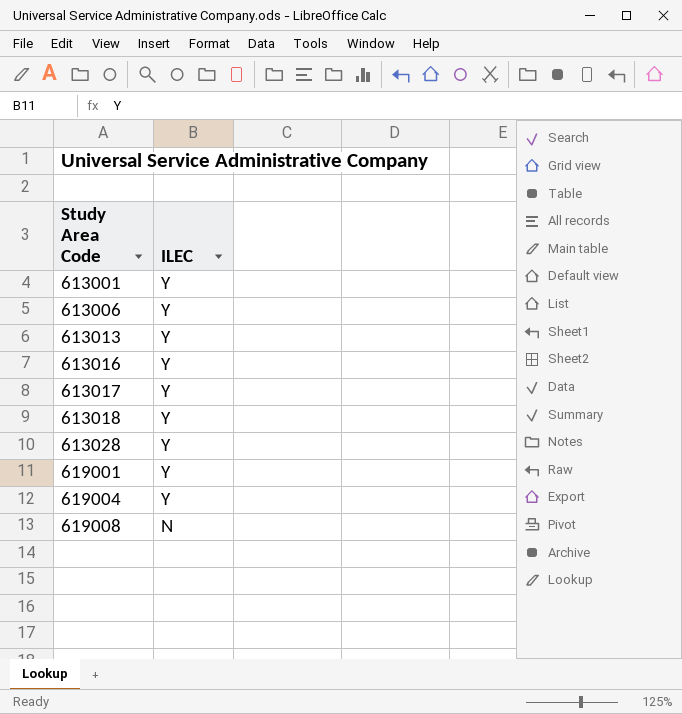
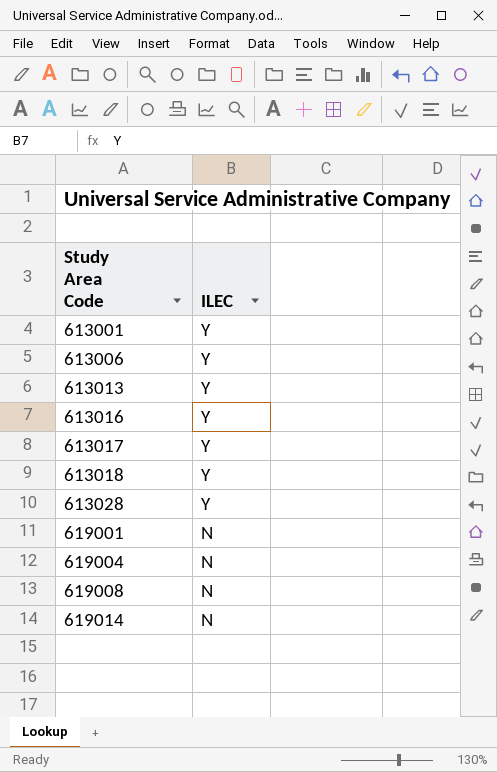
619001 | ILEC: Y -> N
619004 | ILEC: Y -> N
row 619014: none -> N

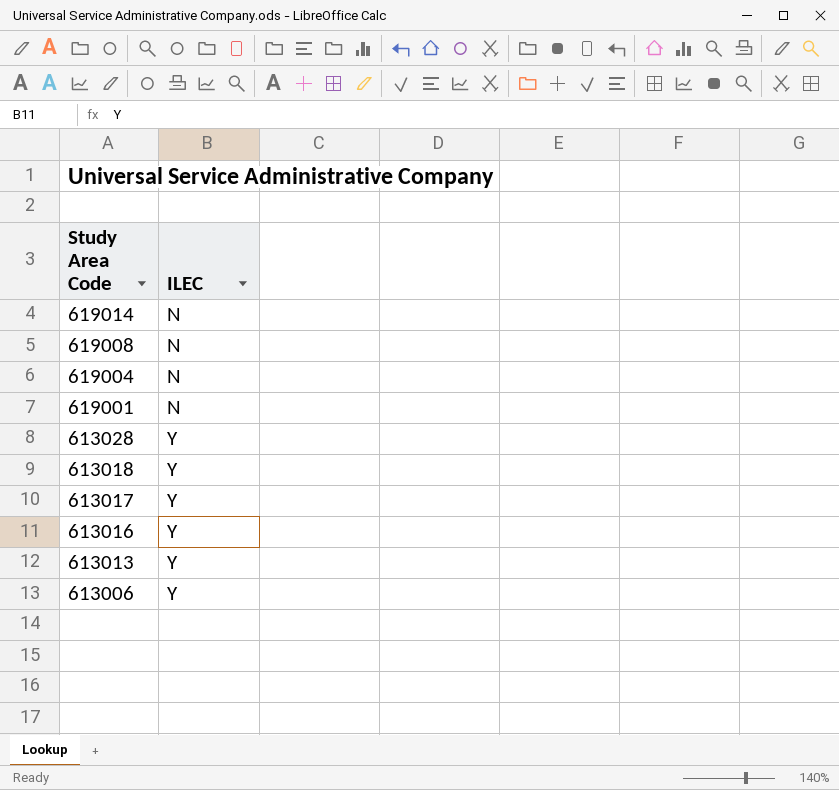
row order: Study Area Code ascending -> Study Area Code descending
row 613001: Y -> none

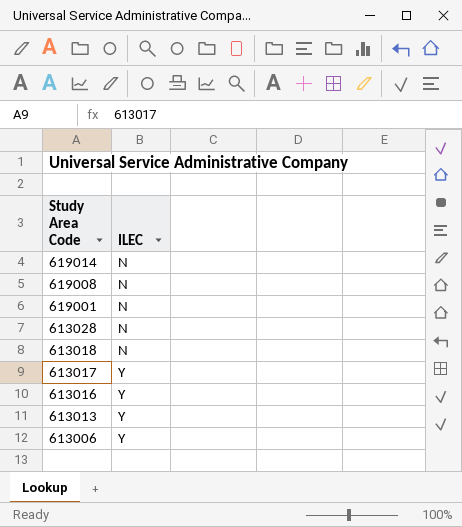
row 619004: N -> none
613028 | ILEC: Y -> N
613018 | ILEC: Y -> N

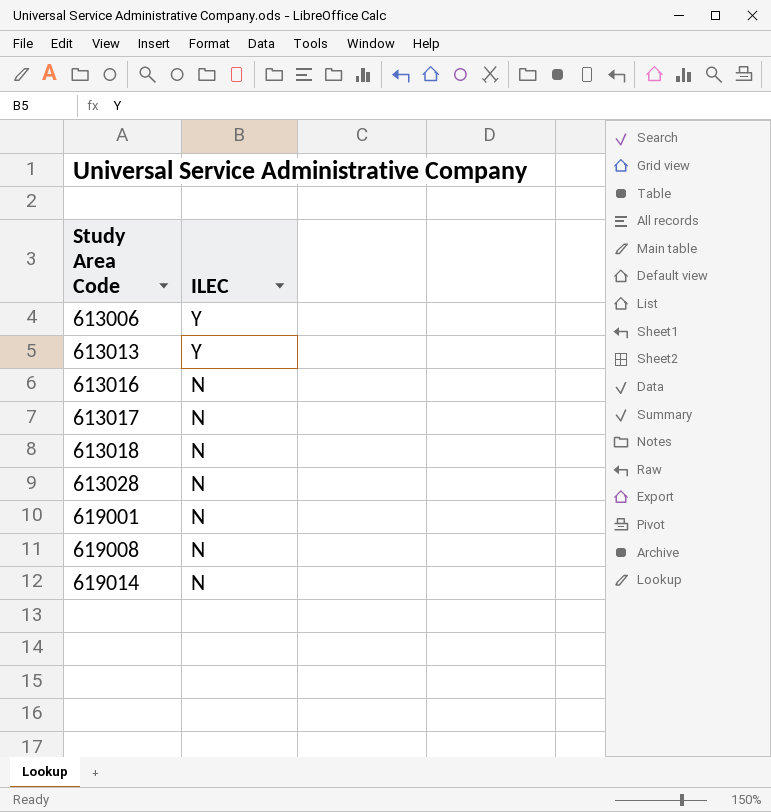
row order: Study Area Code descending -> Study Area Code ascending
613016 | ILEC: Y -> N
613017 | ILEC: Y -> N

